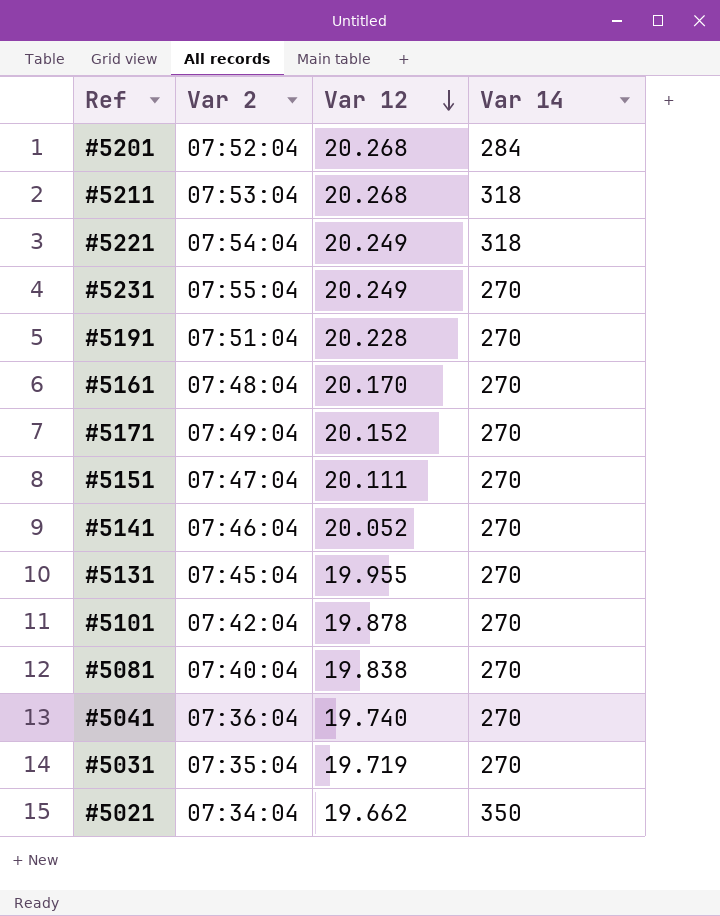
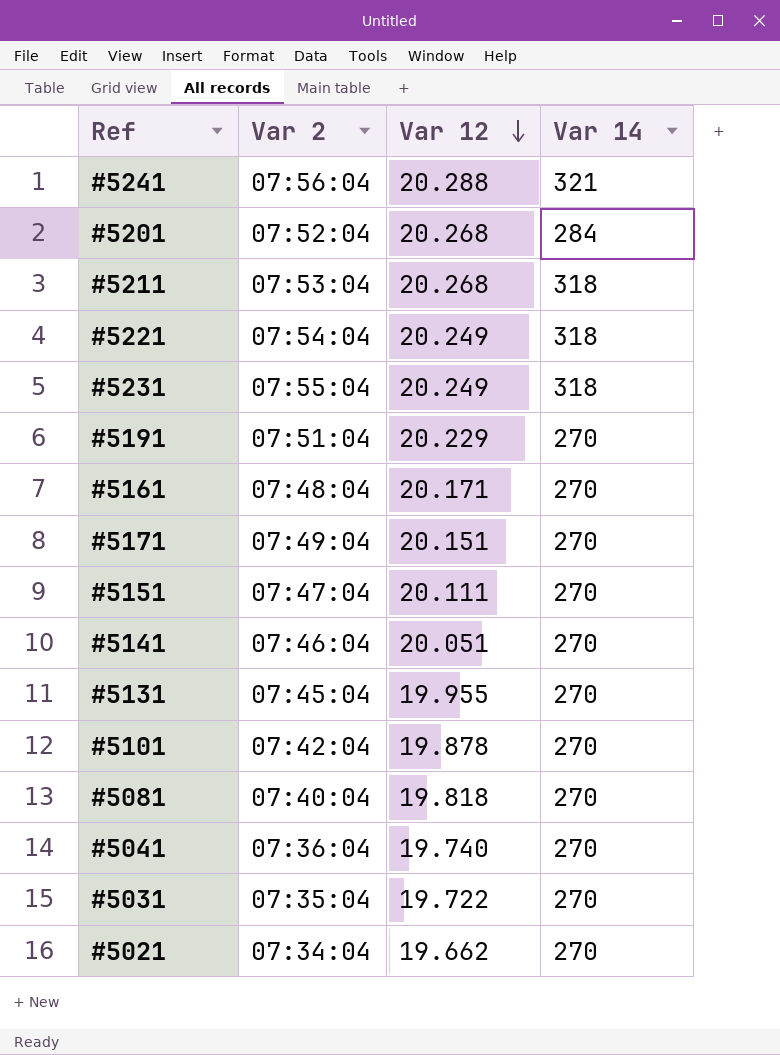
row #5241: none -> 07:56:04 | 20.288 | 321
#5231 | Var 14: 270 -> 318
#5191 | Var 12: 20.228 -> 20.229
#5161 | Var 12: 20.170 -> 20.171
#5171 | Var 12: 20.152 -> 20.151
#5141 | Var 12: 20.052 -> 20.051
#5081 | Var 12: 19.838 -> 19.818
#5031 | Var 12: 19.719 -> 19.722
#5021 | Var 14: 350 -> 270

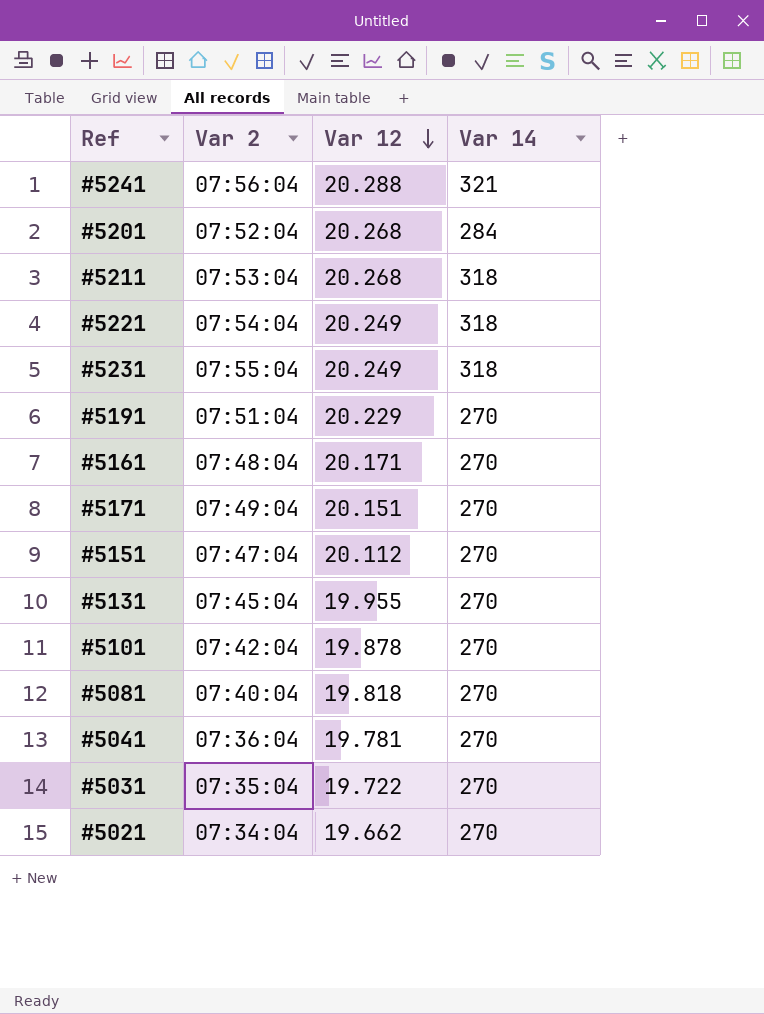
row #5141: 07:46:04 | 20.051 | 270 -> none
#5151 | Var 12: 20.111 -> 20.112
#5041 | Var 12: 19.740 -> 19.781

